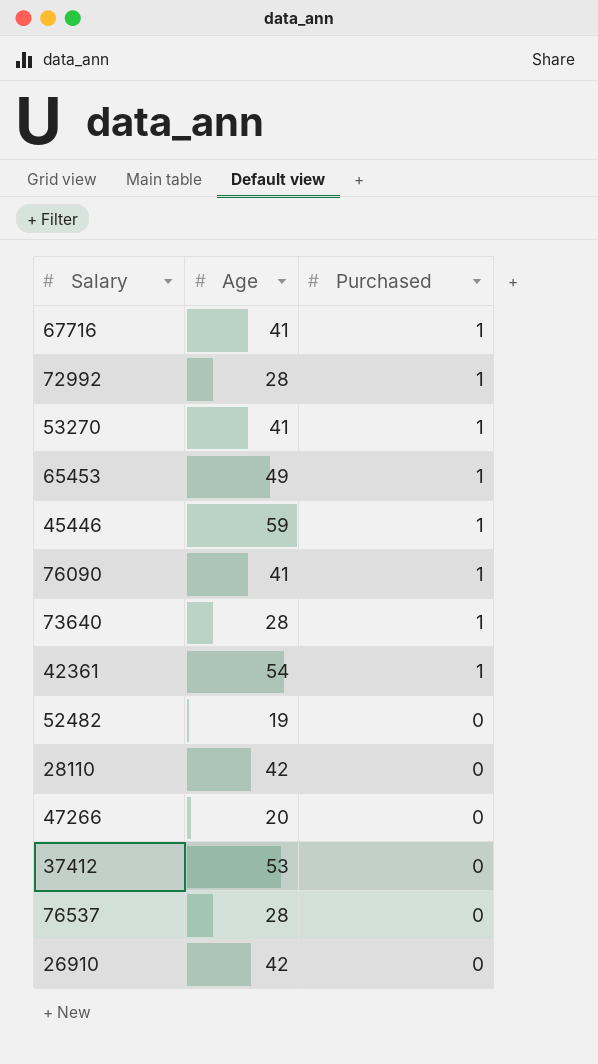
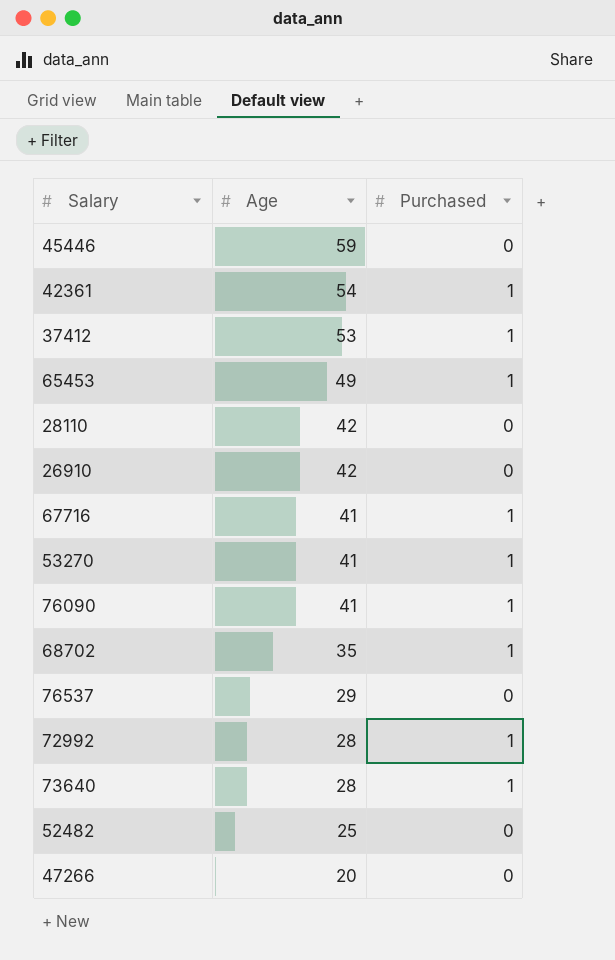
row order: Purchased descending -> Age descending
45446 | Purchased: 1 -> 0
37412 | Purchased: 0 -> 1
row 68702: none -> 35 | 1
76537 | Age: 28 -> 29
52482 | Age: 19 -> 25

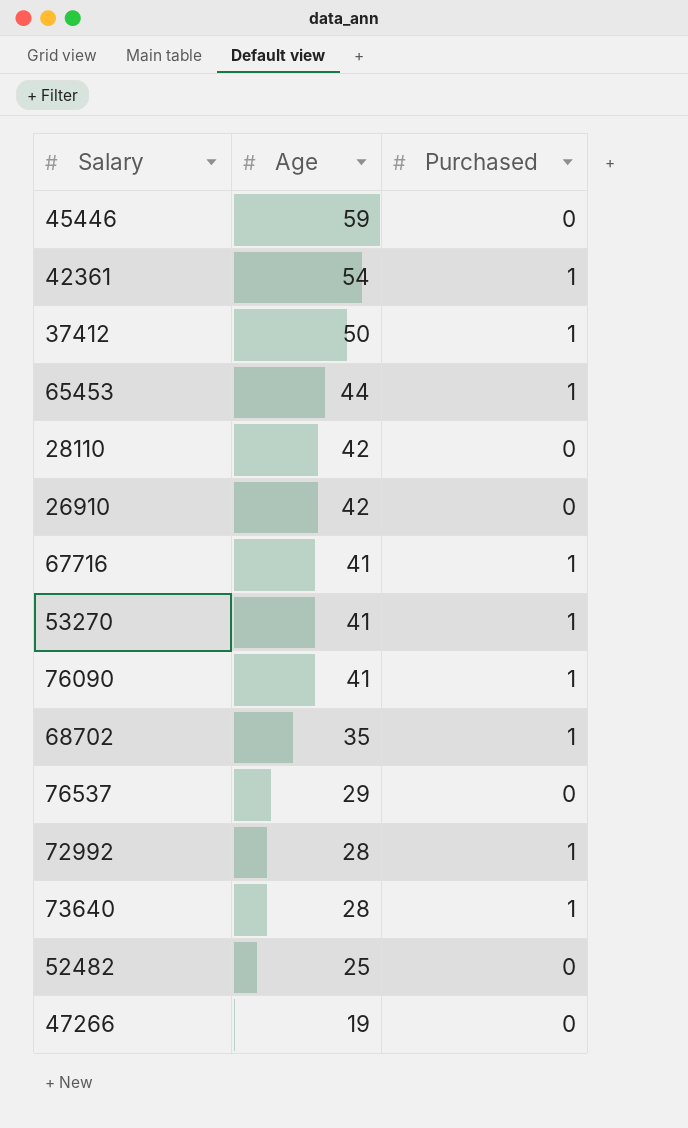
37412 | Age: 53 -> 50
65453 | Age: 49 -> 44
47266 | Age: 20 -> 19

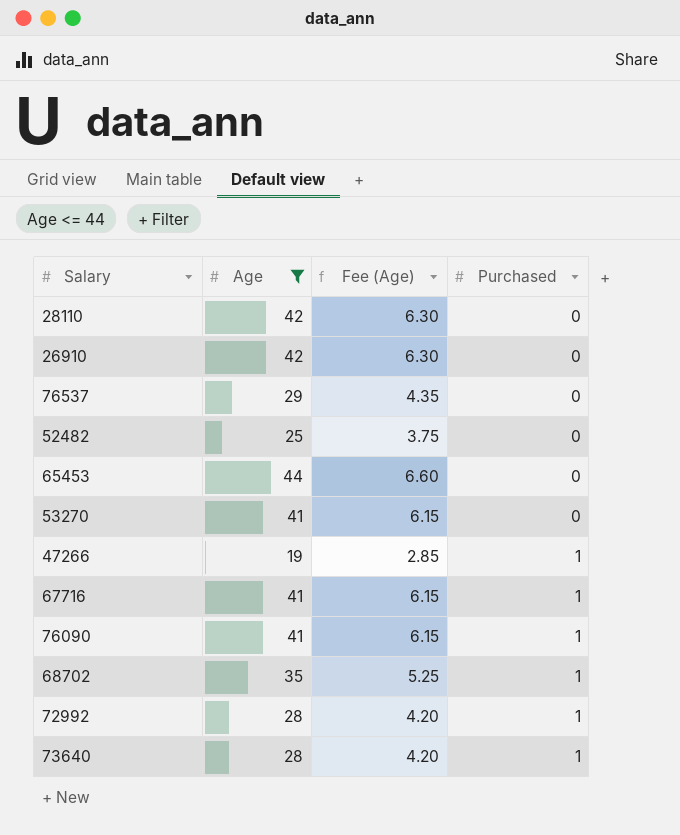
filter: none -> Age <= 44
row order: Age descending -> Purchased ascending
column Fee (Age) | formula: none -> [Age] * 0.15
65453 | Purchased: 1 -> 0
53270 | Purchased: 1 -> 0
47266 | Purchased: 0 -> 1

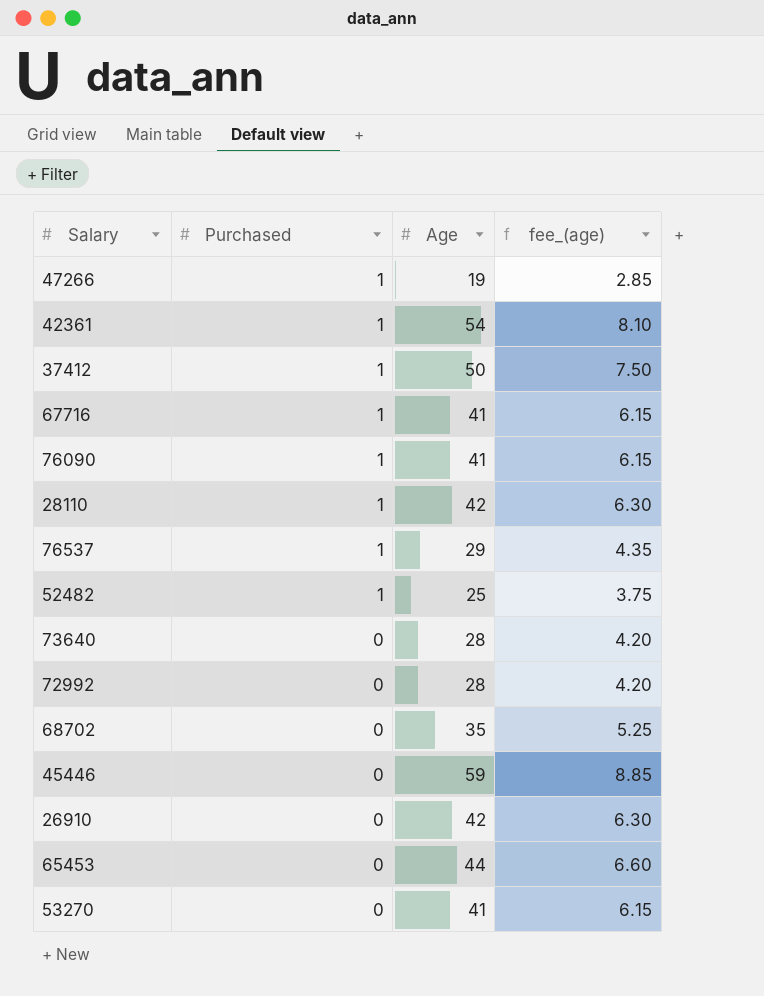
filter: Age <= 44 -> none
row order: Purchased ascending -> Purchased descending
column Purchased | position: 4 -> 2
column name: Fee (Age) -> fee_(age)
28110 | Purchased: 0 -> 1
76537 | Purchased: 0 -> 1
52482 | Purchased: 0 -> 1
73640 | Purchased: 1 -> 0
72992 | Purchased: 1 -> 0
68702 | Purchased: 1 -> 0

